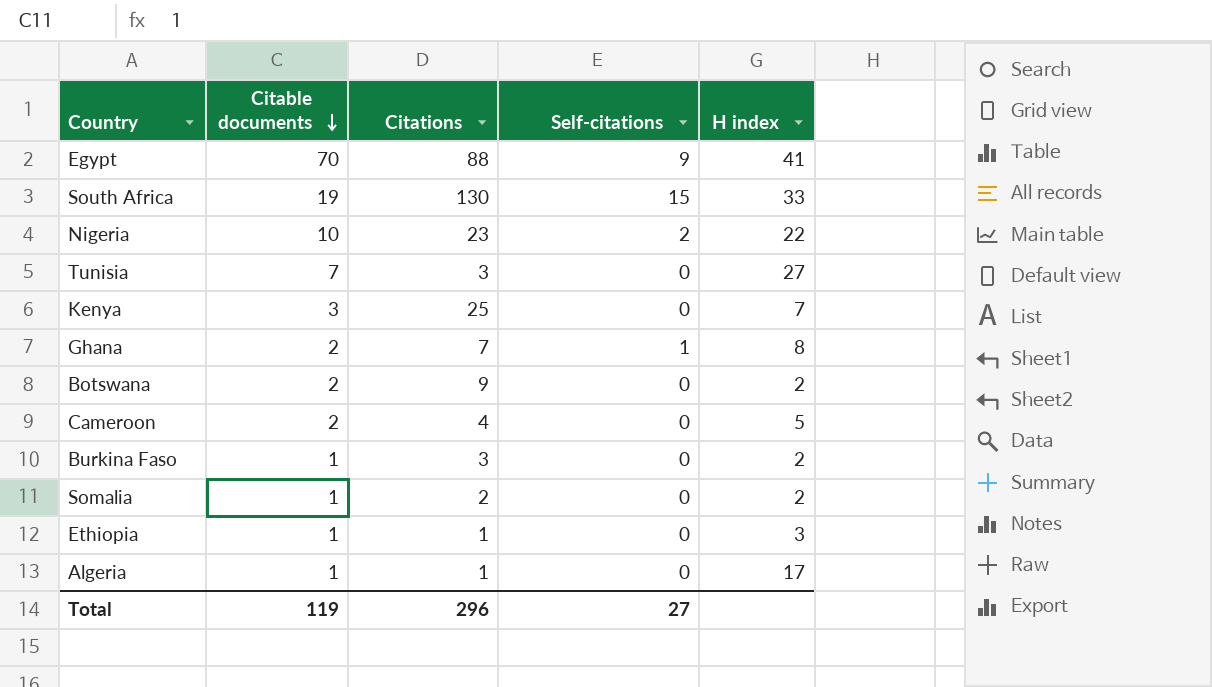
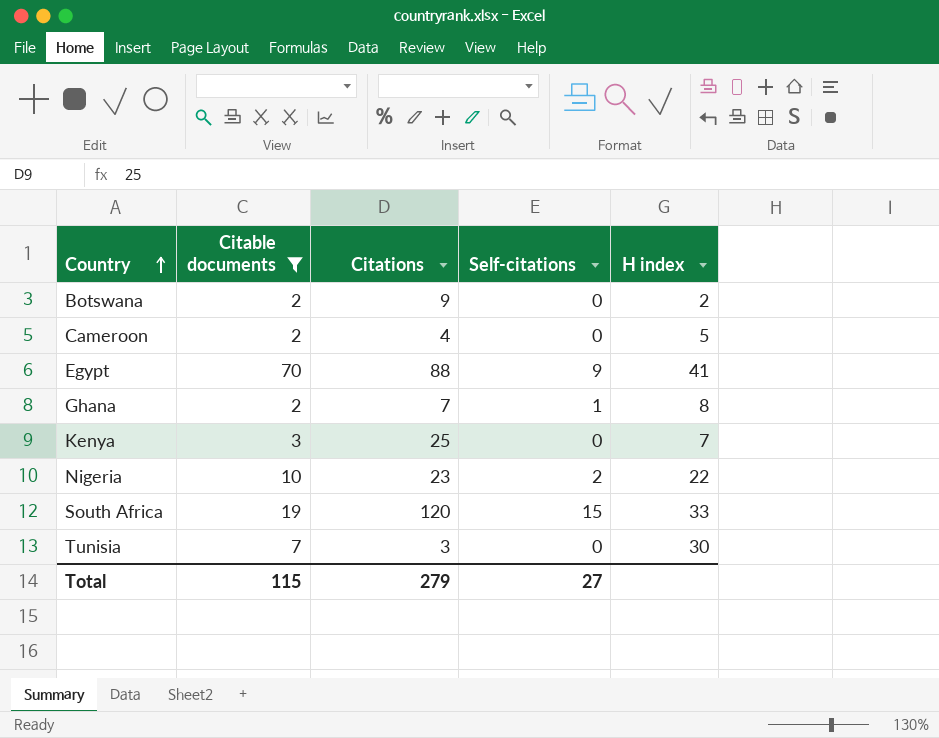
filter: none -> Citable documents != 1
row order: Citable documents descending -> Country ascending
South Africa | Citations: 130 -> 120
Tunisia | H index: 27 -> 30
Total | Citable documents: 119 -> 115
Total | Citations: 296 -> 279

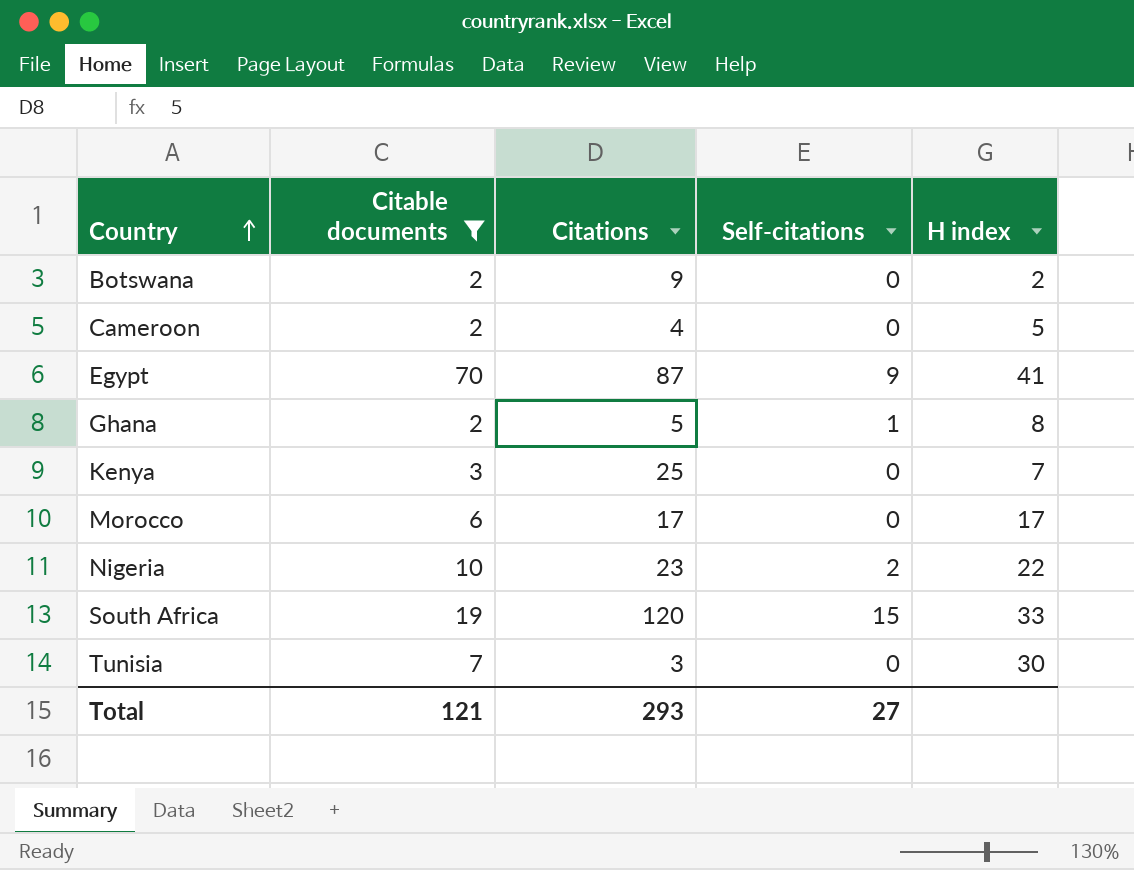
Egypt | Citations: 88 -> 87
Ghana | Citations: 7 -> 5
row Morocco: none -> 6 | 17 | 0 | 17
Total | Citable documents: 115 -> 121
Total | Citations: 279 -> 293

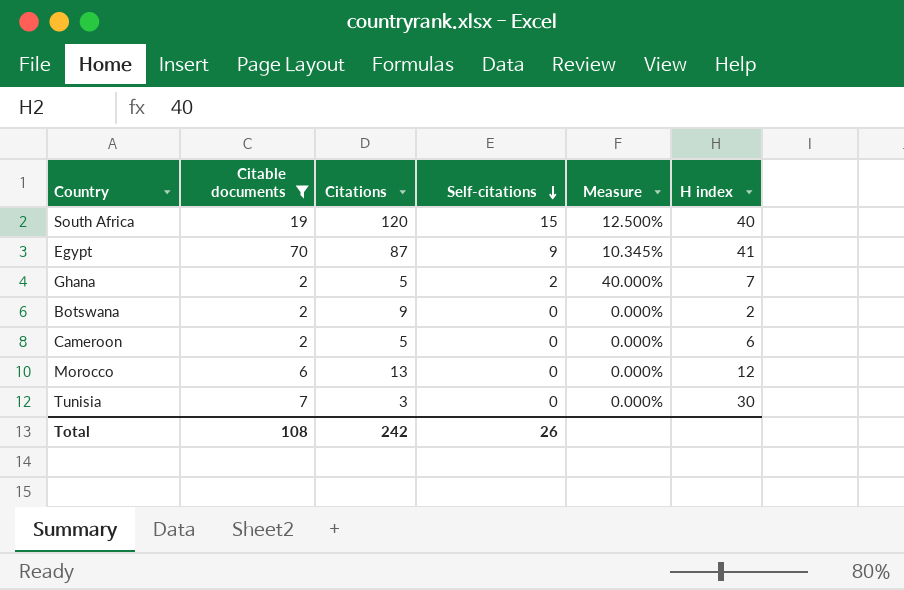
row order: Country ascending -> Self-citations descending
column Measure | formula: none -> [Self-citations] / [Citations]
row Kenya: 3 | 25 | 0 | 7 -> none
row Nigeria: 10 | 23 | 2 | 22 -> none
South Africa | H index: 33 -> 40
Ghana | Self-citations: 1 -> 2
Ghana | H index: 8 -> 7
Cameroon | Citations: 4 -> 5
Cameroon | H index: 5 -> 6
Morocco | Citations: 17 -> 13
Morocco | H index: 17 -> 12
Total | Citable documents: 121 -> 108
Total | Citations: 293 -> 242
Total | Self-citations: 27 -> 26

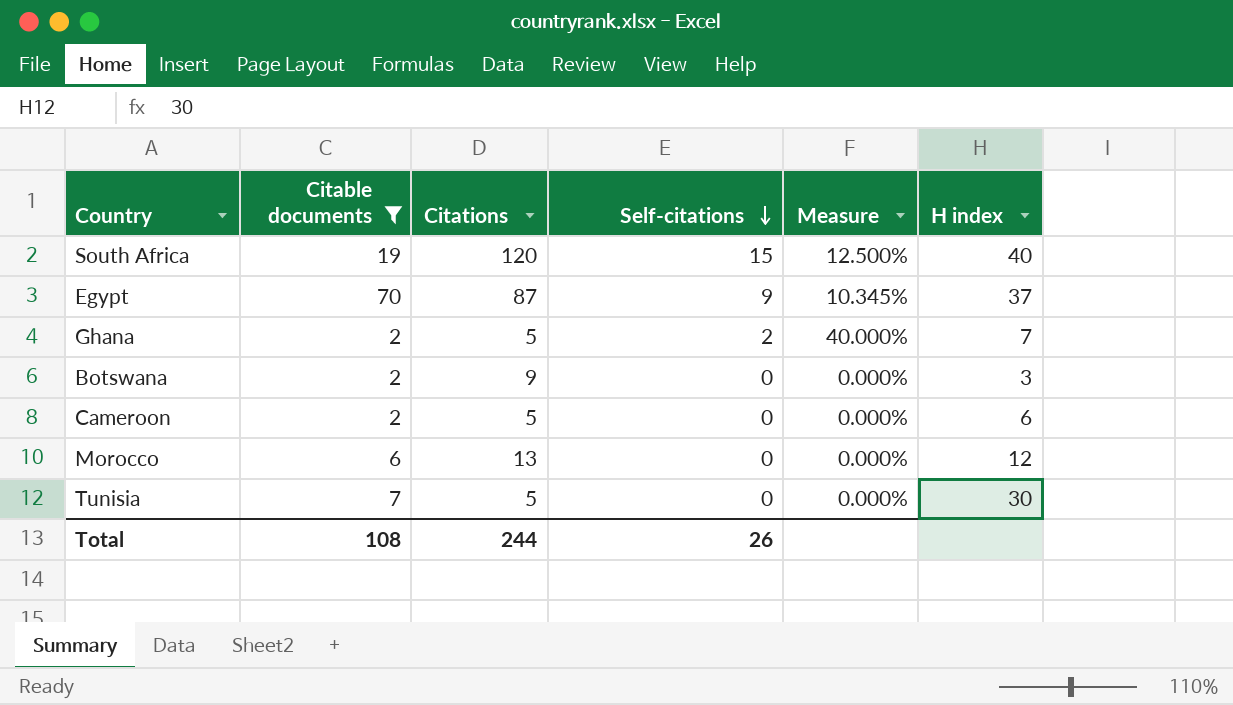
Egypt | H index: 41 -> 37
Botswana | H index: 2 -> 3
Tunisia | Citations: 3 -> 5
Total | Citations: 242 -> 244

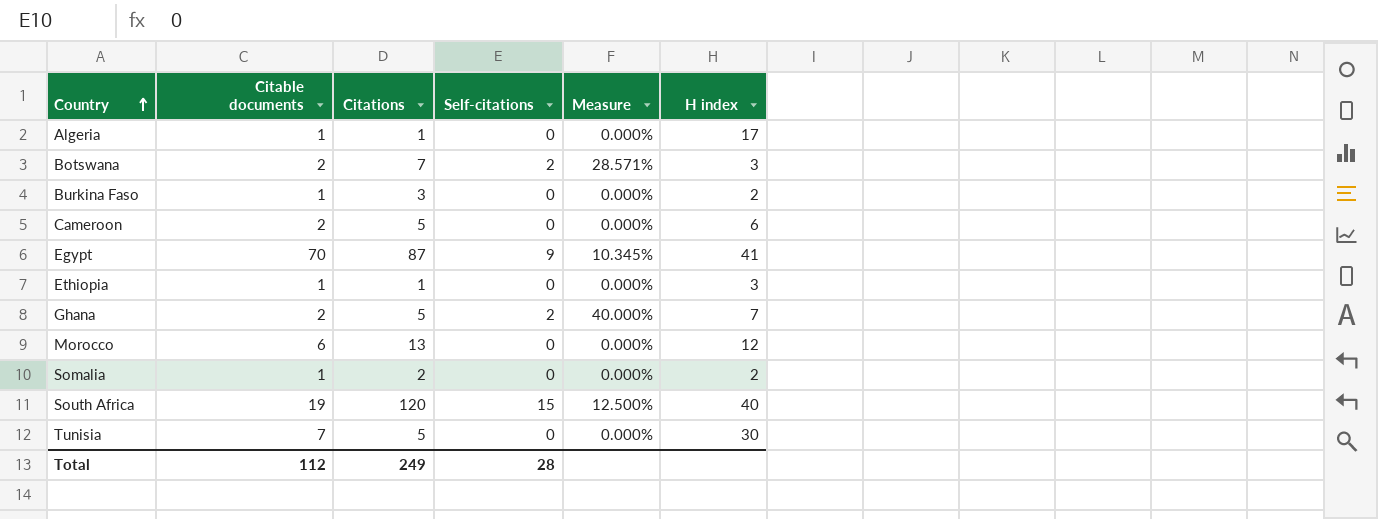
filter: Citable documents != 1 -> none
row order: Self-citations descending -> Country ascending
Botswana | Citations: 9 -> 7
Botswana | Self-citations: 0 -> 2
Botswana | Measure: 0.000% -> 28.571%
Egypt | H index: 37 -> 41
Total | Citable documents: 108 -> 112
Total | Citations: 244 -> 249
Total | Self-citations: 26 -> 28

